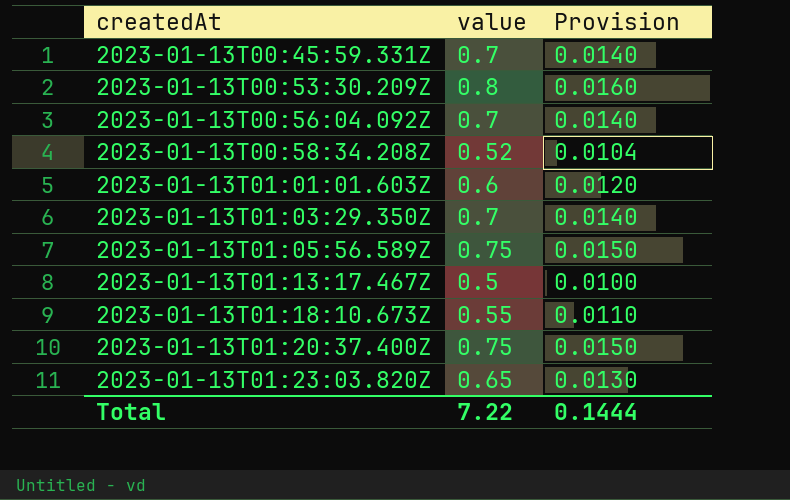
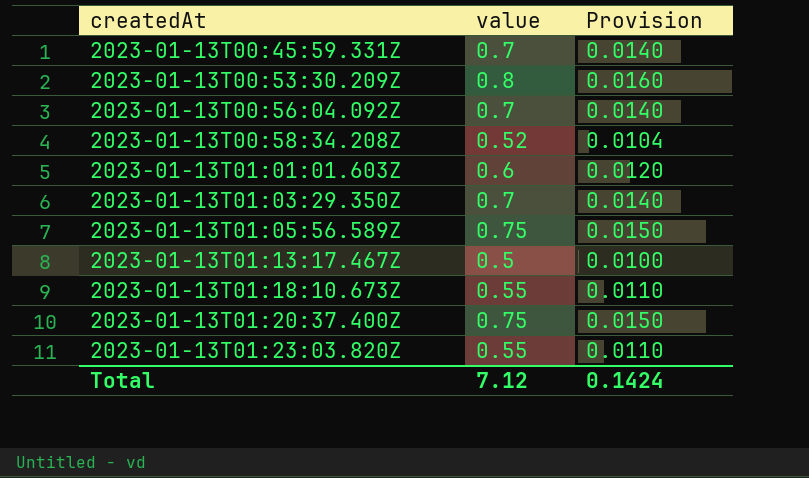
2023-01-13T01:23:03.820Z | value: 0.65 -> 0.55
2023-01-13T01:23:03.820Z | Provision: 0.0130 -> 0.0110
Total | value: 7.22 -> 7.12
Total | Provision: 0.1444 -> 0.1424

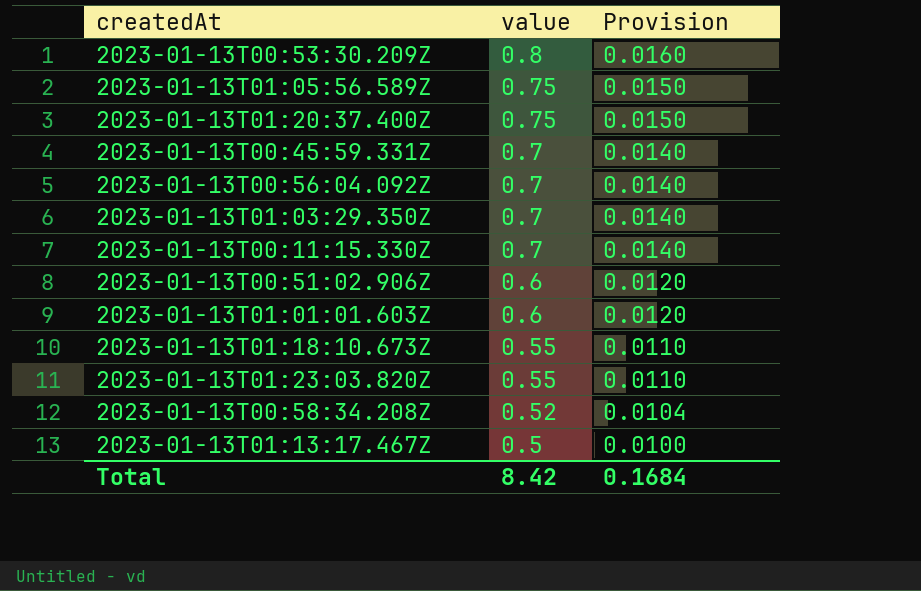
row order: createdAt ascending -> value descending
row 2023-01-13T00:11:15.330Z: none -> 0.7 | 0.0140
row 2023-01-13T00:51:02.906Z: none -> 0.6 | 0.0120
Total | value: 7.12 -> 8.42
Total | Provision: 0.1424 -> 0.1684

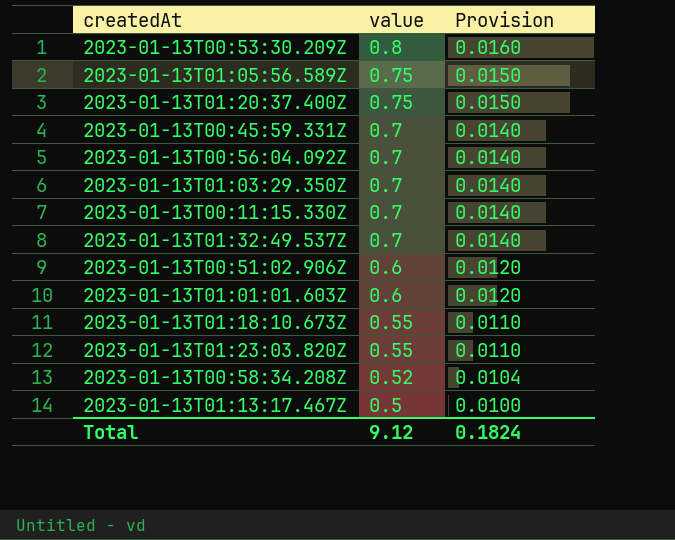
row 2023-01-13T01:32:49.537Z: none -> 0.7 | 0.0140
Total | value: 8.42 -> 9.12
Total | Provision: 0.1684 -> 0.1824

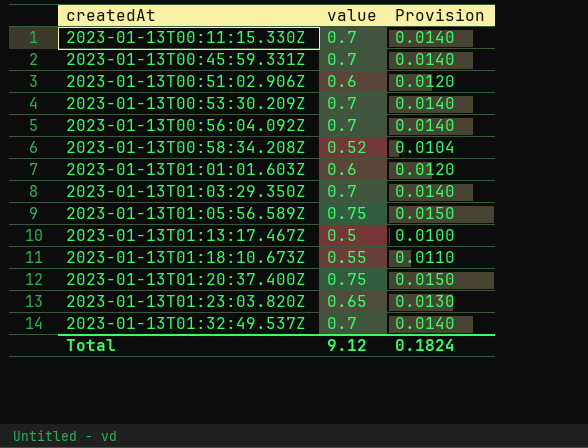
row order: value descending -> createdAt ascending
2023-01-13T00:53:30.209Z | value: 0.8 -> 0.7
2023-01-13T00:53:30.209Z | Provision: 0.0160 -> 0.0140
2023-01-13T01:23:03.820Z | value: 0.55 -> 0.65
2023-01-13T01:23:03.820Z | Provision: 0.0110 -> 0.0130

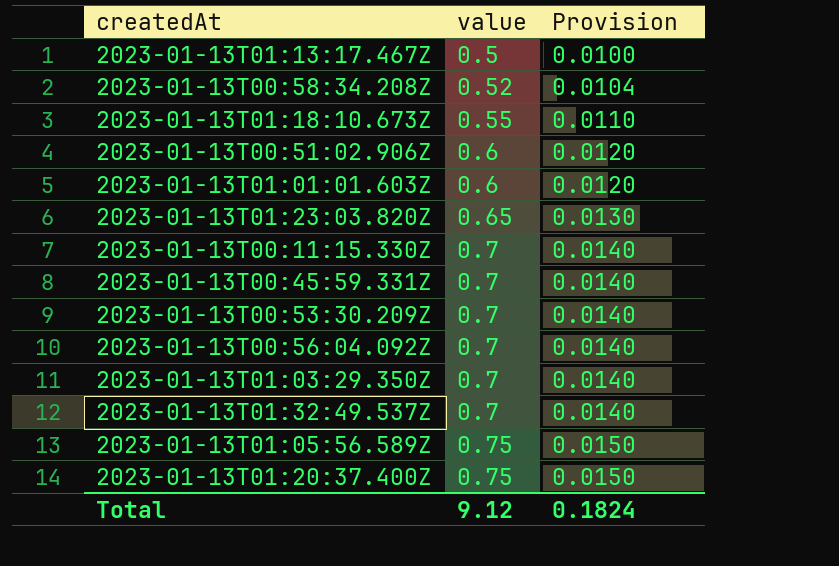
row order: createdAt ascending -> value ascending

